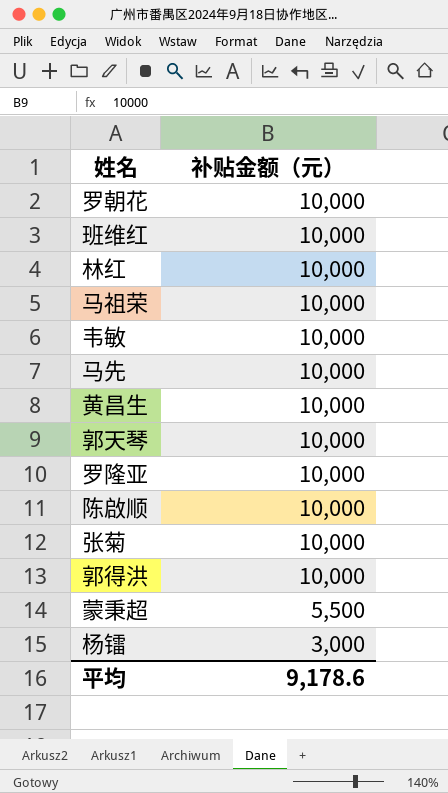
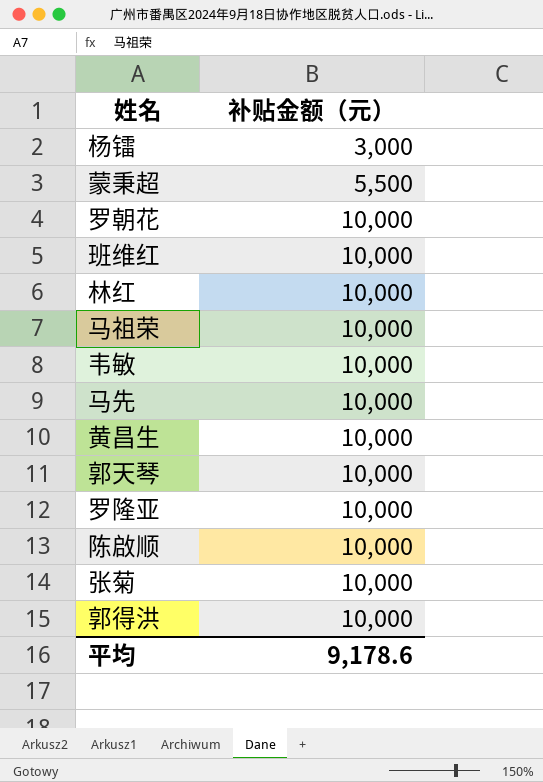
row order: 补贴金额（元） descending -> 补贴金额（元） ascending

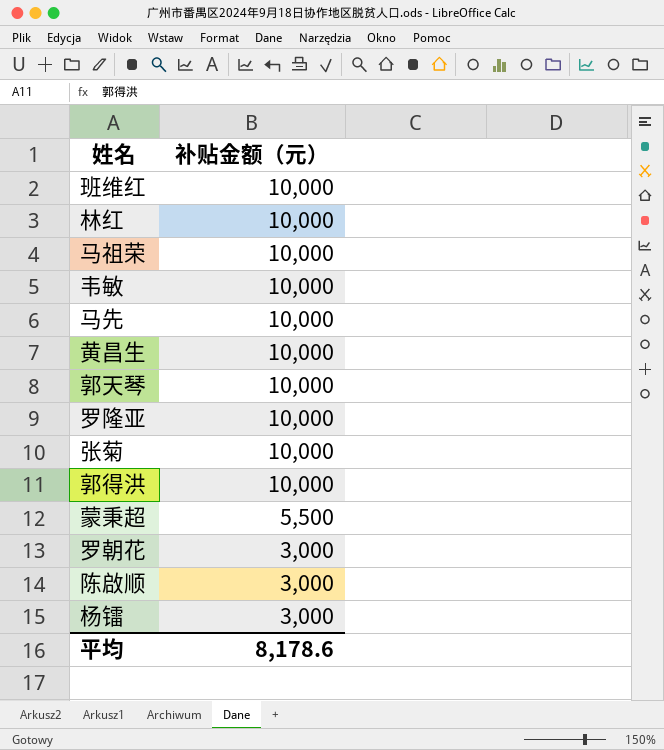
row order: 补贴金额（元） ascending -> 补贴金额（元） descending
罗朝花 | 补贴金额（元）: 10,000 -> 3,000
陈啟顺 | 补贴金额（元）: 10,000 -> 3,000
平均 | 补贴金额（元）: 9,178.6 -> 8,178.6

